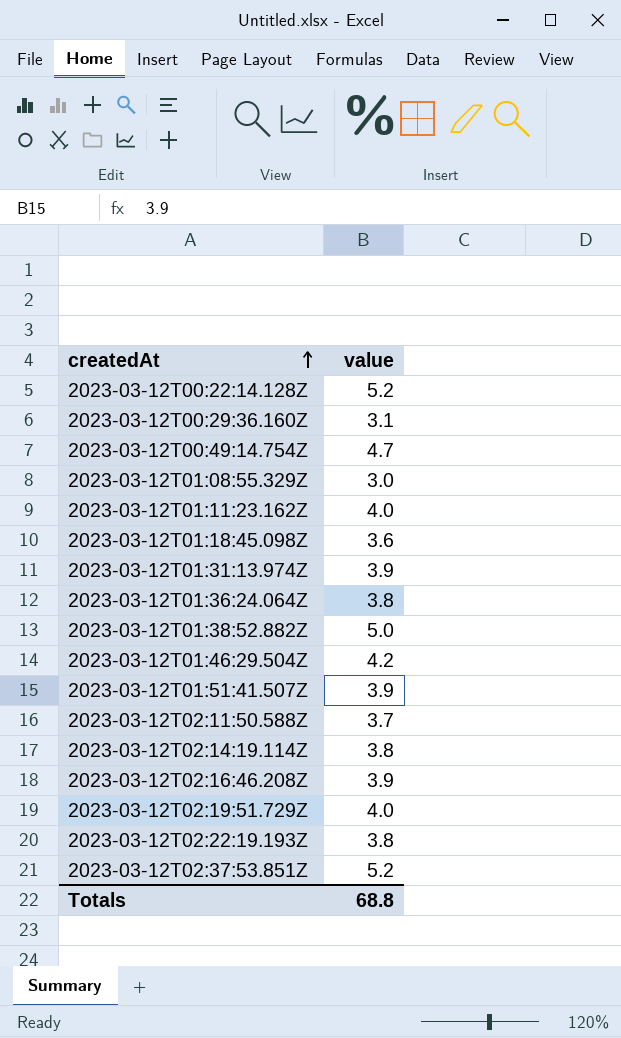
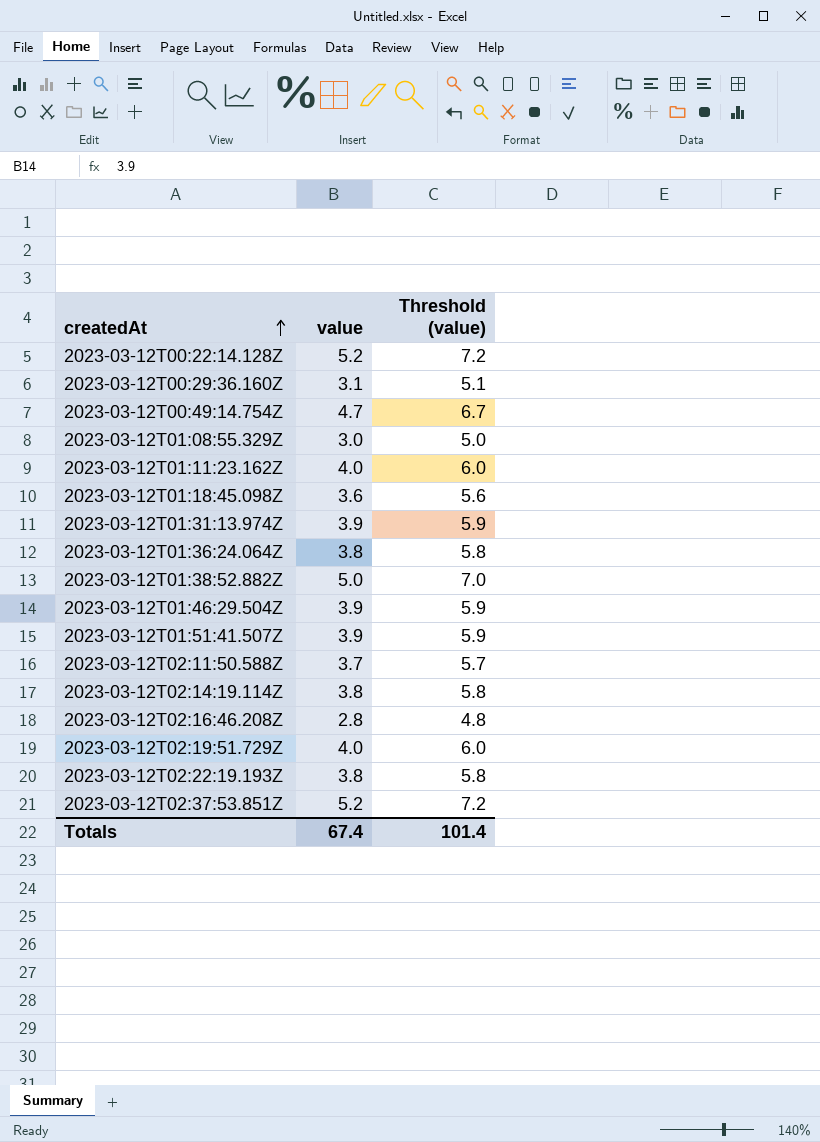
column Threshold (value) | formula: none -> [value] + 2
2023-03-12T01:46:29.504Z | value: 4.2 -> 3.9
2023-03-12T02:16:46.208Z | value: 3.9 -> 2.8
Totals | value: 68.8 -> 67.4

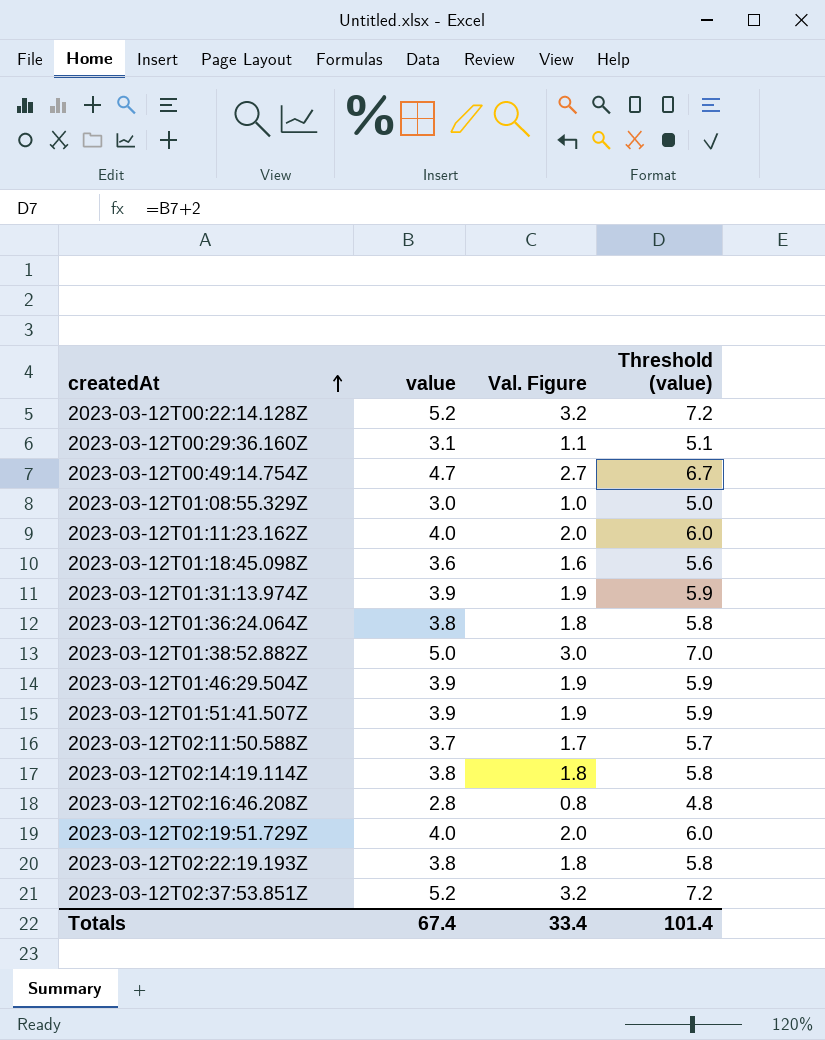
column Val. Figure | formula: none -> [value] - 2

